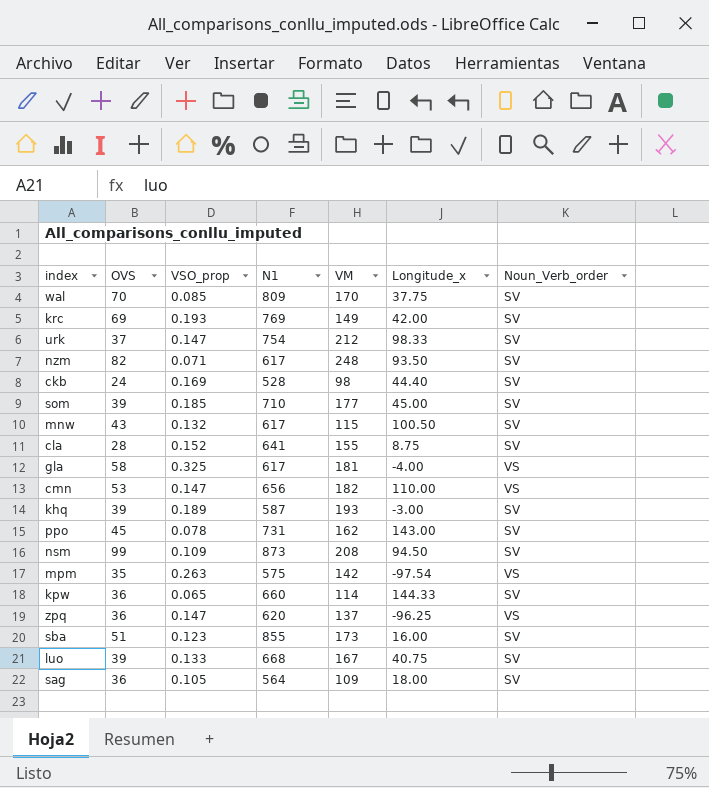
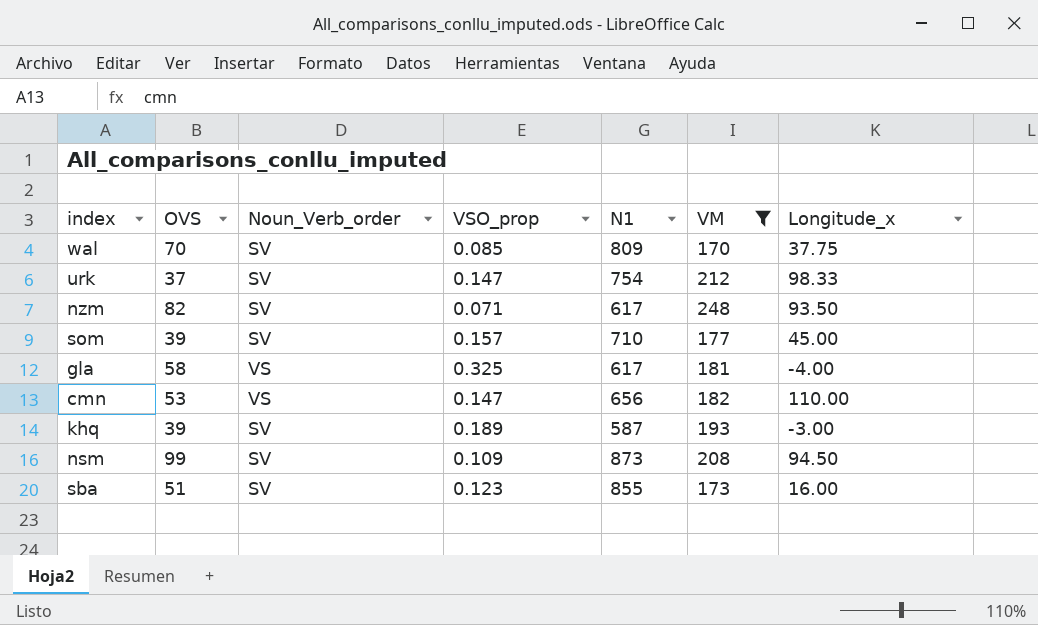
filter: none -> VM >= 170
column Noun_Verb_order | position: 7 -> 3
som | VSO_prop: 0.185 -> 0.157

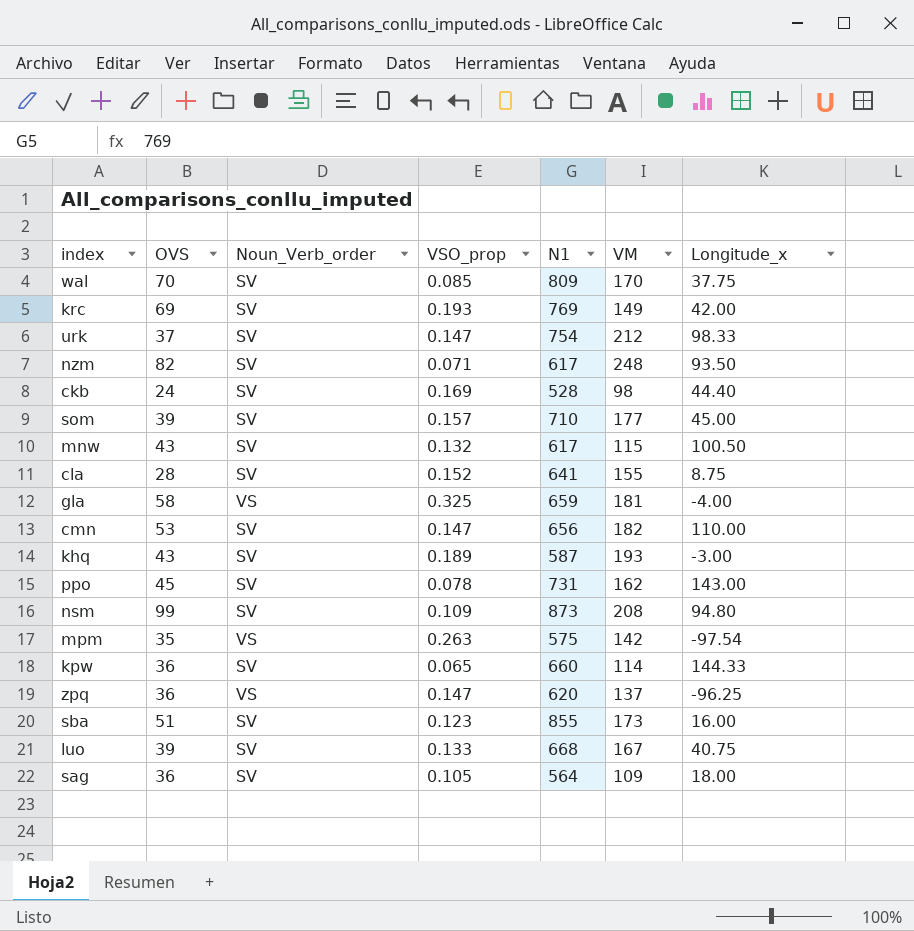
filter: VM >= 170 -> none
gla | N1: 617 -> 659
cmn | Noun_Verb_order: VS -> SV
khq | OVS: 39 -> 43
nsm | Longitude_x: 94.50 -> 94.80

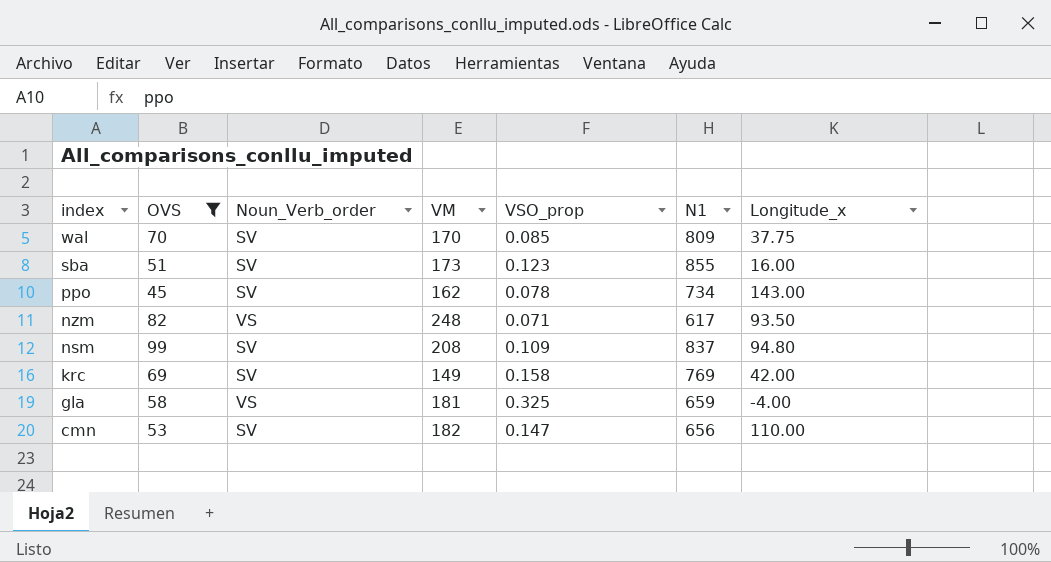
filter: none -> OVS >= 45
row order: none -> index descending
column VM | position: 6 -> 4
ppo | N1: 731 -> 734
nzm | Noun_Verb_order: SV -> VS
nsm | N1: 873 -> 837
krc | VSO_prop: 0.193 -> 0.158

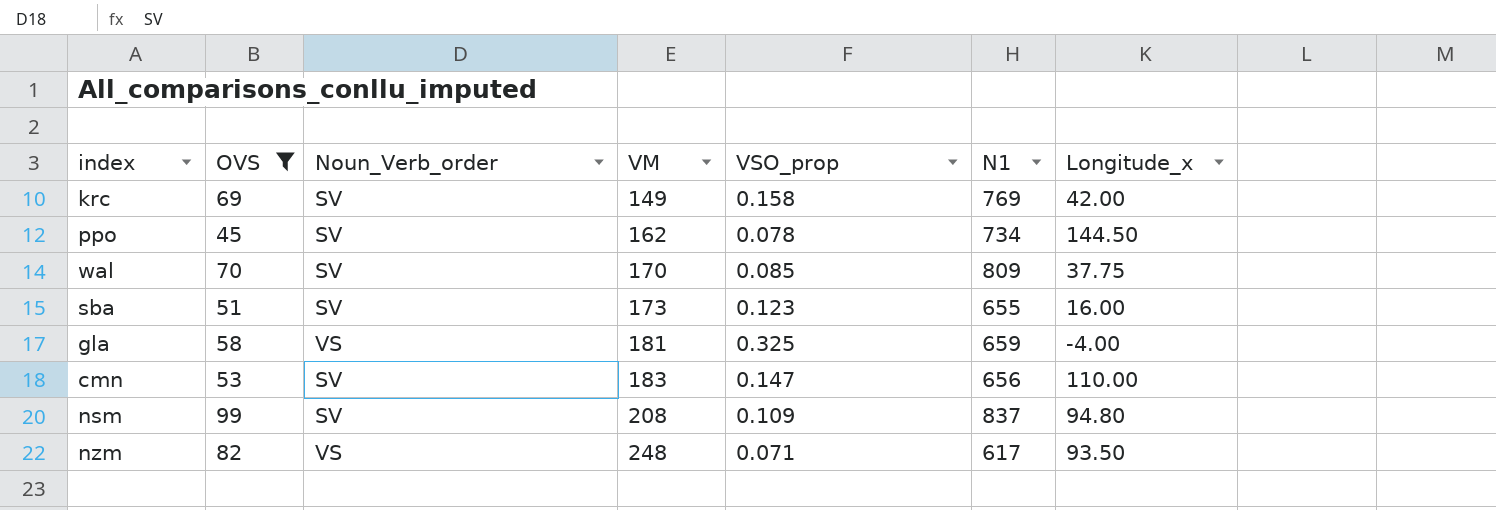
row order: index descending -> VM ascending
ppo | Longitude_x: 143.00 -> 144.50
sba | N1: 855 -> 655
cmn | VM: 182 -> 183

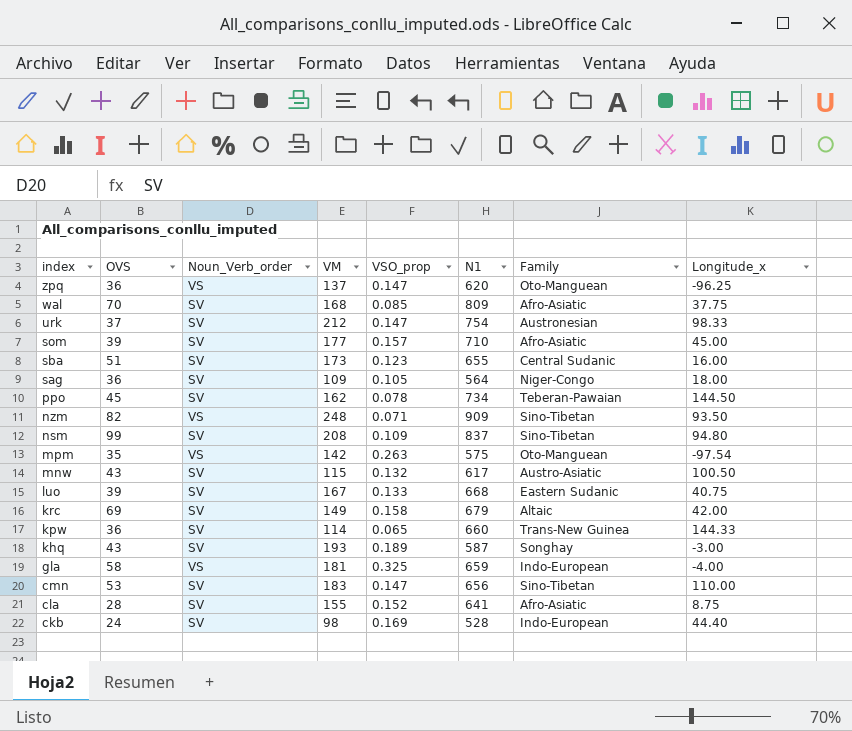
filter: OVS >= 45 -> none
row order: VM ascending -> index descending
column Family | position: none -> 7
wal | VM: 170 -> 168
nzm | N1: 617 -> 909
krc | N1: 769 -> 679

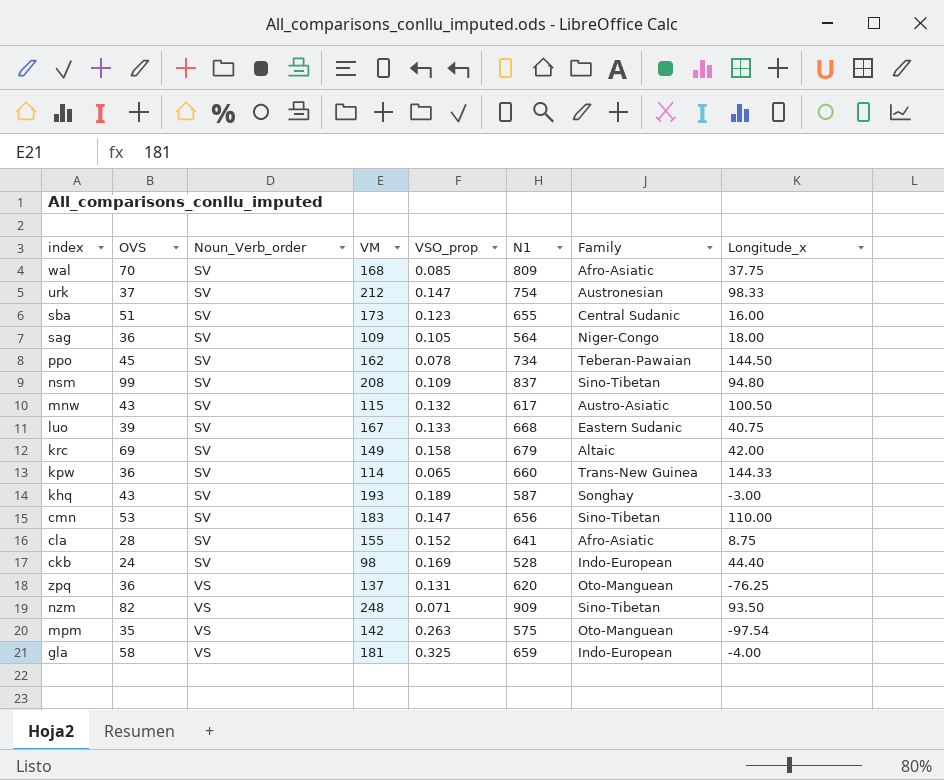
row order: index descending -> Noun_Verb_order ascending
row som: 39 | SV | 177 | 0.157 | 710 | Afro-Asiatic | 45.00 -> none
zpq | VSO_prop: 0.147 -> 0.131
zpq | Longitude_x: -96.25 -> -76.25

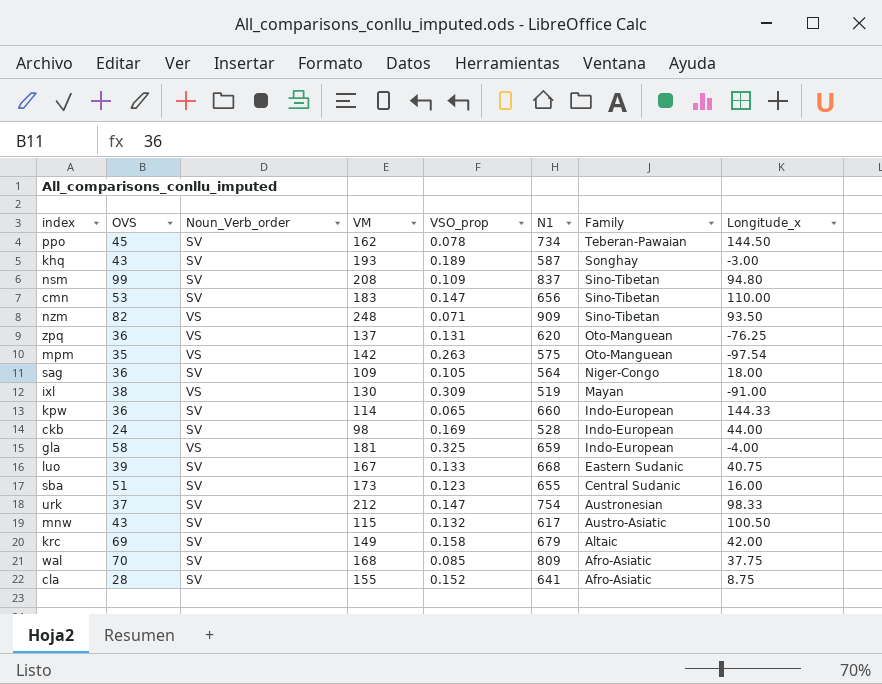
row order: Noun_Verb_order ascending -> Family descending
row ixl: none -> 38 | VS | 130 | 0.309 | 519 | Mayan | -91.00
kpw | Family: Trans-New Guinea -> Indo-European
ckb | Longitude_x: 44.40 -> 44.00

